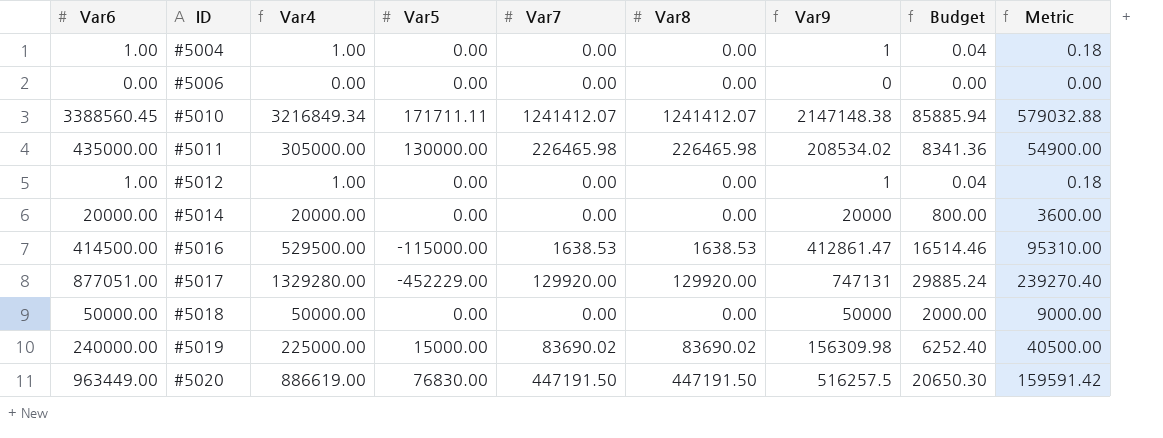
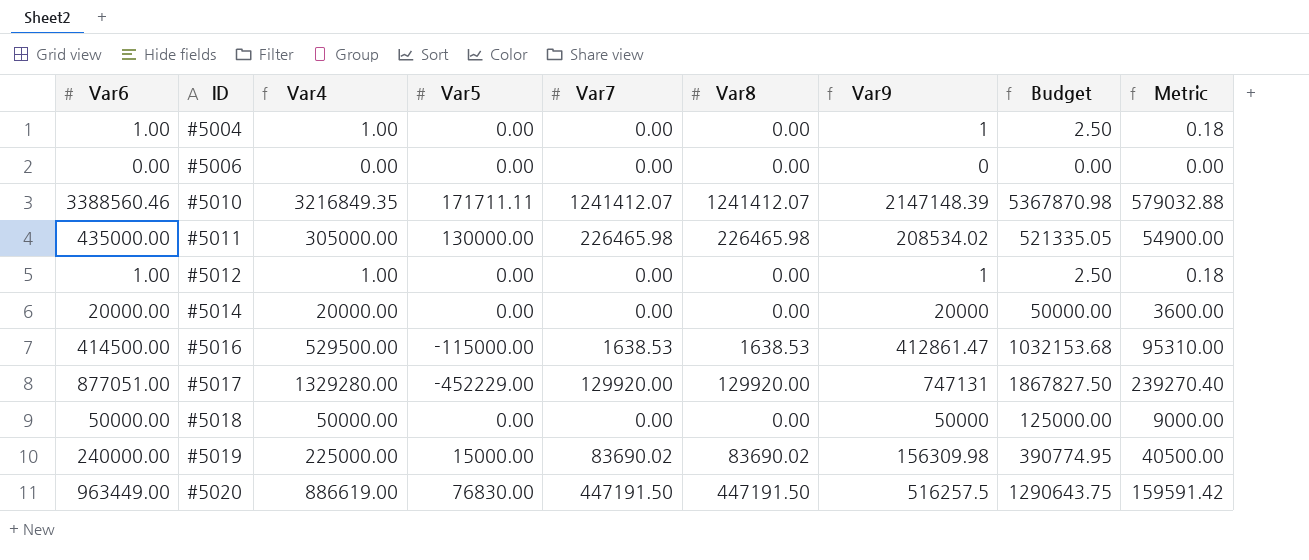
column Budget | formula: [Var9] * 0.04 -> [Var9] * 2.5
#5010 | Var6: 3388560.45 -> 3388560.46
#5010 | Var4: 3216849.34 -> 3216849.35
#5010 | Var9: 2147148.38 -> 2147148.39

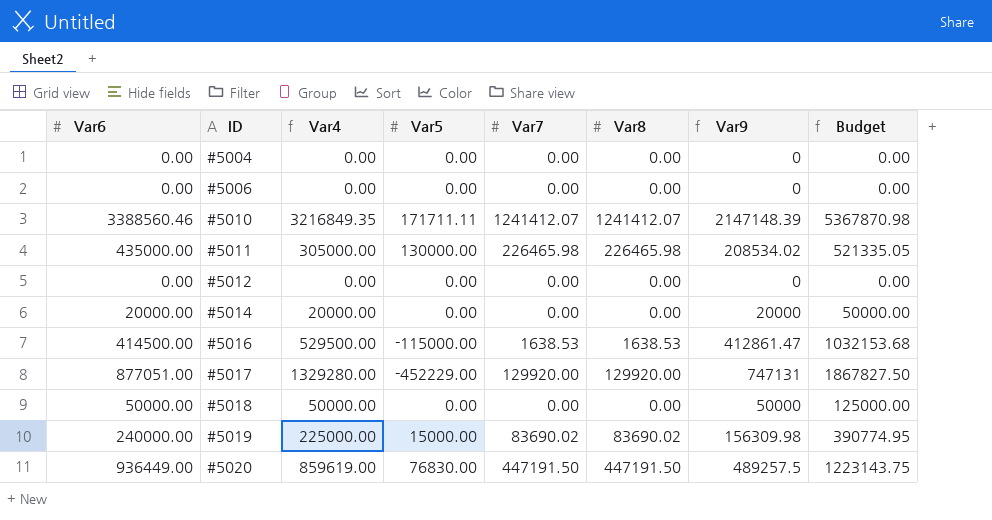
column Metric | formula: [Var4] * 0.18 -> none
#5004 | Var6: 1.00 -> 0.00
#5004 | Var4: 1.00 -> 0.00
#5004 | Var9: 1 -> 0
#5004 | Budget: 2.50 -> 0.00
#5012 | Var6: 1.00 -> 0.00
#5012 | Var4: 1.00 -> 0.00
#5012 | Var9: 1 -> 0
#5012 | Budget: 2.50 -> 0.00
#5020 | Var6: 963449.00 -> 936449.00
#5020 | Var4: 886619.00 -> 859619.00
#5020 | Var9: 516257.5 -> 489257.5
#5020 | Budget: 1290643.75 -> 1223143.75

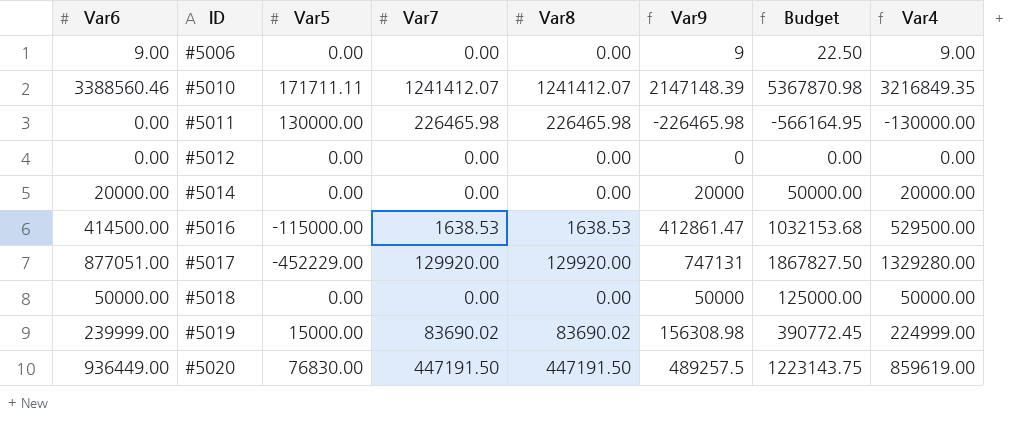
column Var4 | position: 3 -> 8
row #5004: 0.00 | 0.00 | 0.00 | 0.00 | 0.00 | 0 | 0.00 -> none
#5006 | Var6: 0.00 -> 9.00
#5006 | Var9: 0 -> 9
#5006 | Budget: 0.00 -> 22.50
#5006 | Var4: 0.00 -> 9.00
#5011 | Var6: 435000.00 -> 0.00
#5011 | Var9: 208534.02 -> -226465.98
#5011 | Budget: 521335.05 -> -566164.95
#5011 | Var4: 305000.00 -> -130000.00
#5019 | Var6: 240000.00 -> 239999.00
#5019 | Var9: 156309.98 -> 156308.98
#5019 | Budget: 390774.95 -> 390772.45
#5019 | Var4: 225000.00 -> 224999.00

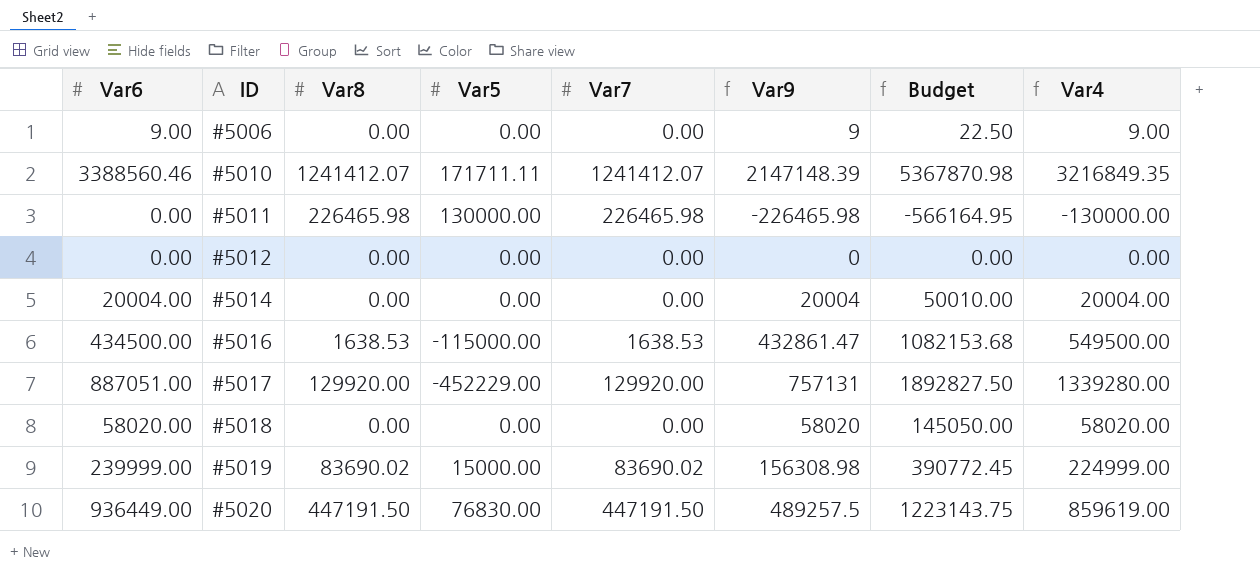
column Var8 | position: 5 -> 3
#5014 | Var6: 20000.00 -> 20004.00
#5014 | Var9: 20000 -> 20004
#5014 | Budget: 50000.00 -> 50010.00
#5014 | Var4: 20000.00 -> 20004.00
#5016 | Var6: 414500.00 -> 434500.00
#5016 | Var9: 412861.47 -> 432861.47
#5016 | Budget: 1032153.68 -> 1082153.68
#5016 | Var4: 529500.00 -> 549500.00
#5017 | Var6: 877051.00 -> 887051.00
#5017 | Var9: 747131 -> 757131
#5017 | Budget: 1867827.50 -> 1892827.50
#5017 | Var4: 1329280.00 -> 1339280.00
#5018 | Var6: 50000.00 -> 58020.00
#5018 | Var9: 50000 -> 58020
#5018 | Budget: 125000.00 -> 145050.00
#5018 | Var4: 50000.00 -> 58020.00

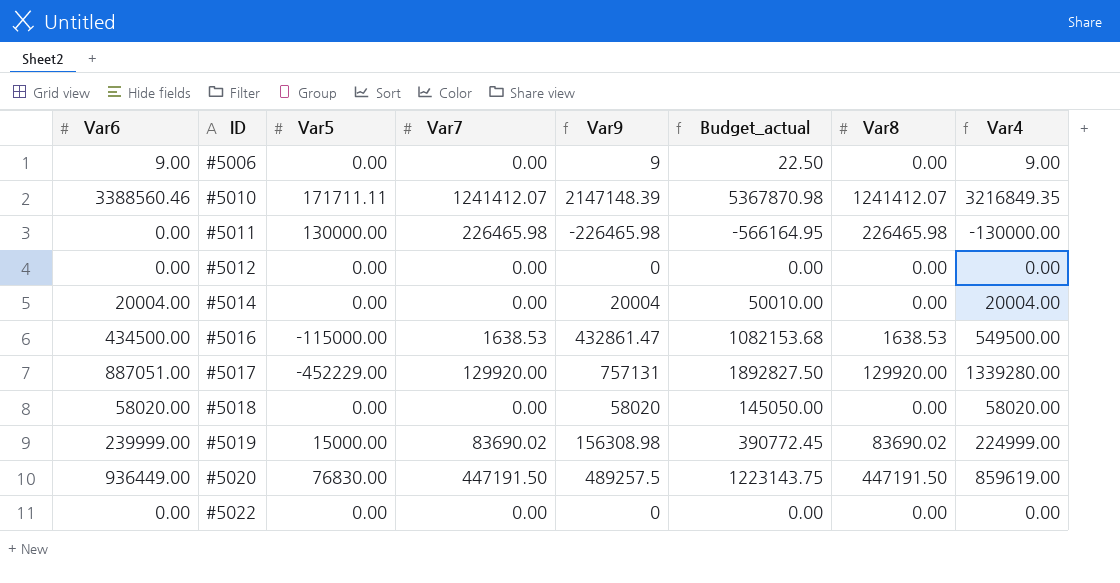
column name: Budget -> Budget_actual
column Var8 | position: 3 -> 7
row #5022: none -> 0.00 | 0.00 | 0.00 | 0 | 0.00 | 0.00 | 0.00

